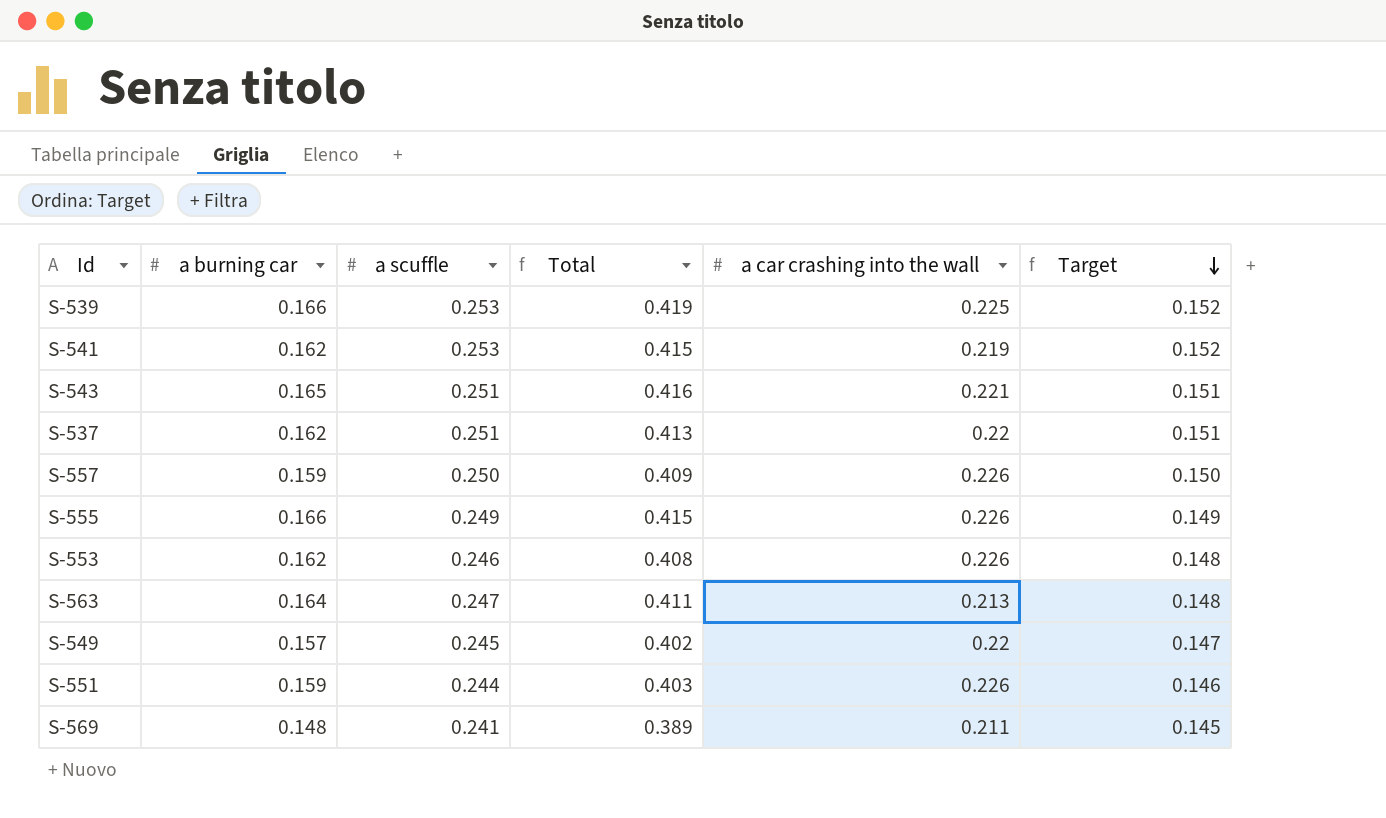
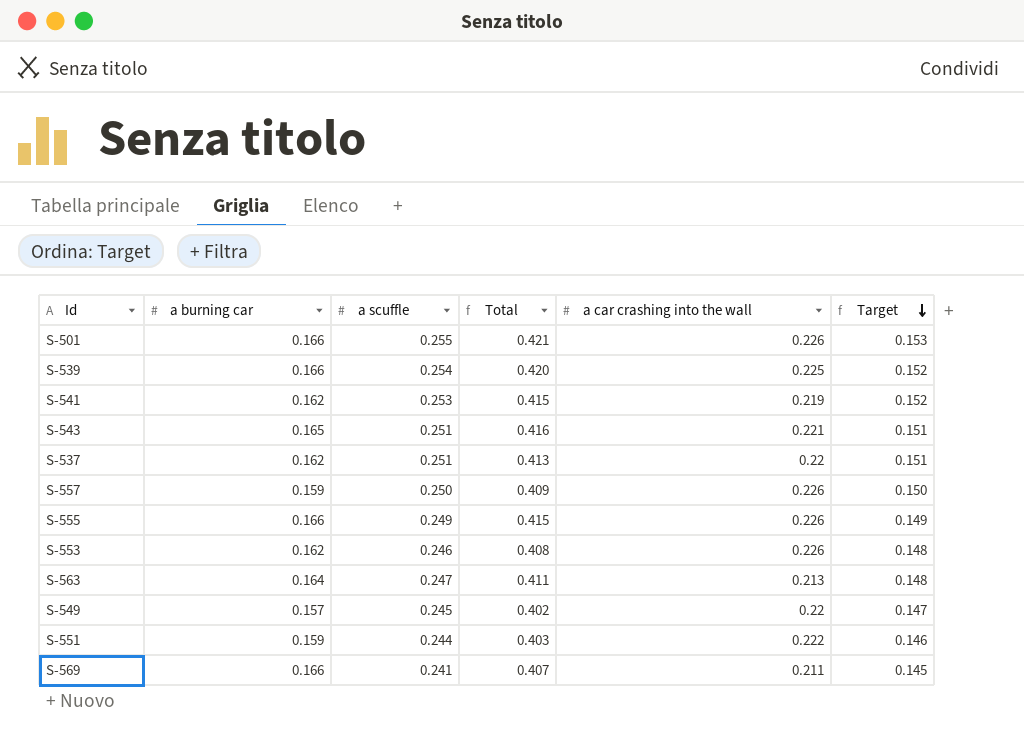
row S-501: none -> 0.166 | 0.255 | 0.421 | 0.226 | 0.153
S-539 | a scuffle: 0.253 -> 0.254
S-539 | Total: 0.419 -> 0.420
S-551 | a car crashing into the wall: 0.226 -> 0.222
S-569 | a burning car: 0.148 -> 0.166
S-569 | Total: 0.389 -> 0.407

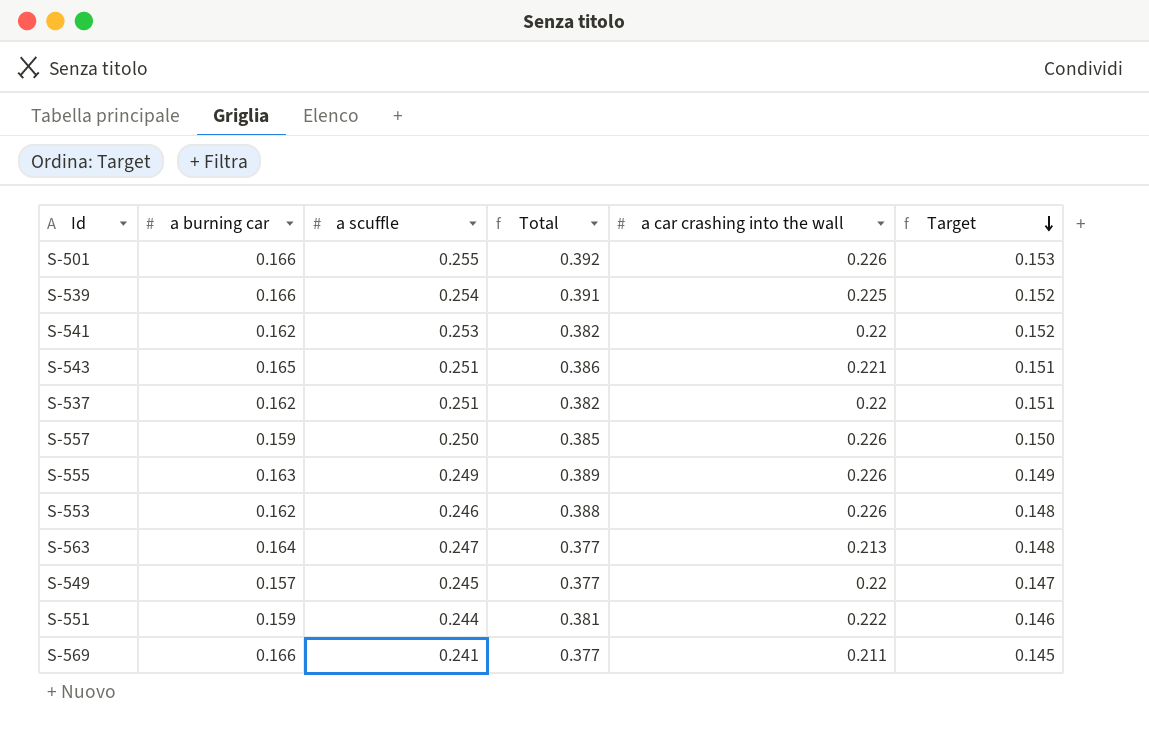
column Total | formula: [a burning car] + [a scuffle] -> [a burning car] + [a car crashing into the wall]
S-541 | a car crashing into the wall: 0.219 -> 0.22
S-555 | a burning car: 0.166 -> 0.163

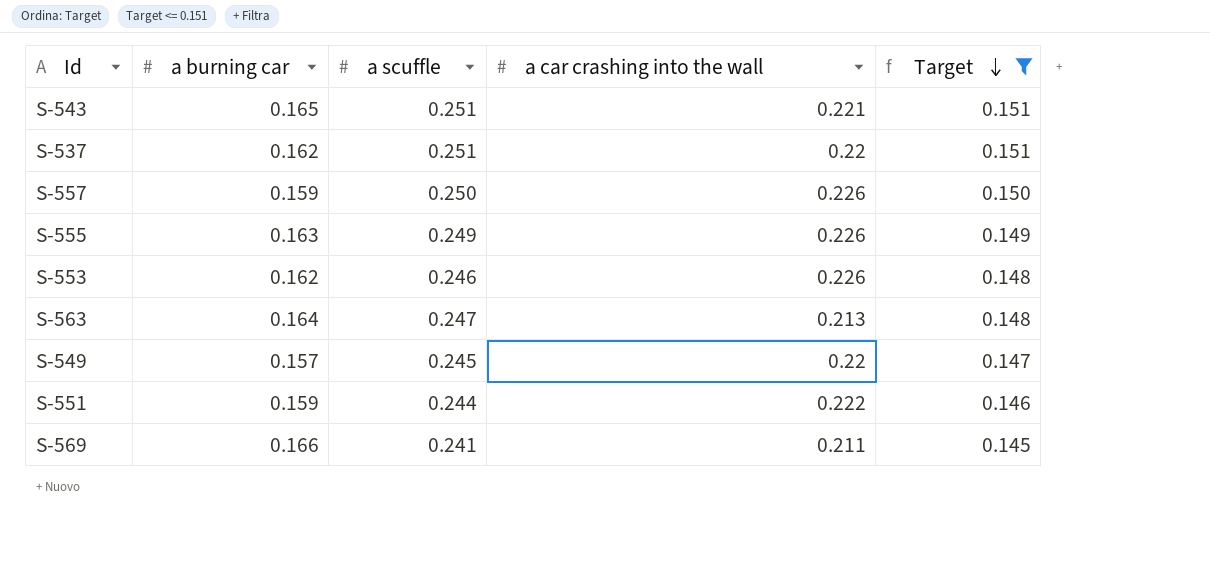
filter: none -> Target <= 0.151
column Total | formula: [a burning car] + [a car crashing into the wall] -> none

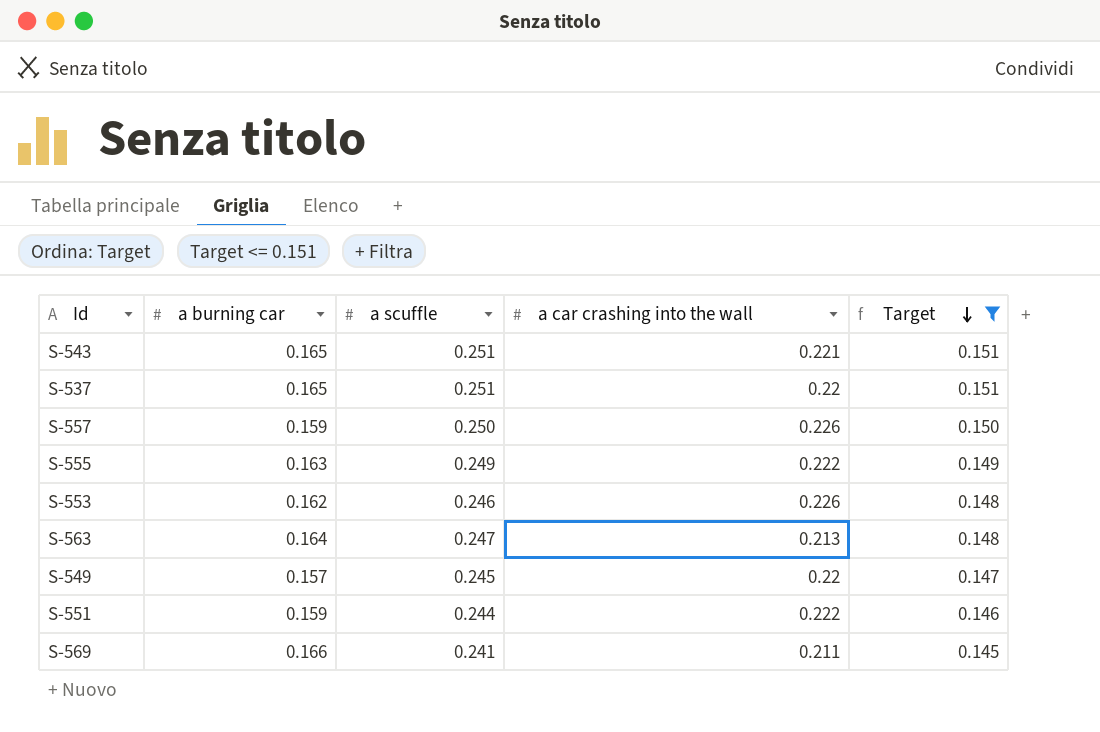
S-537 | a burning car: 0.162 -> 0.165
S-555 | a car crashing into the wall: 0.226 -> 0.222

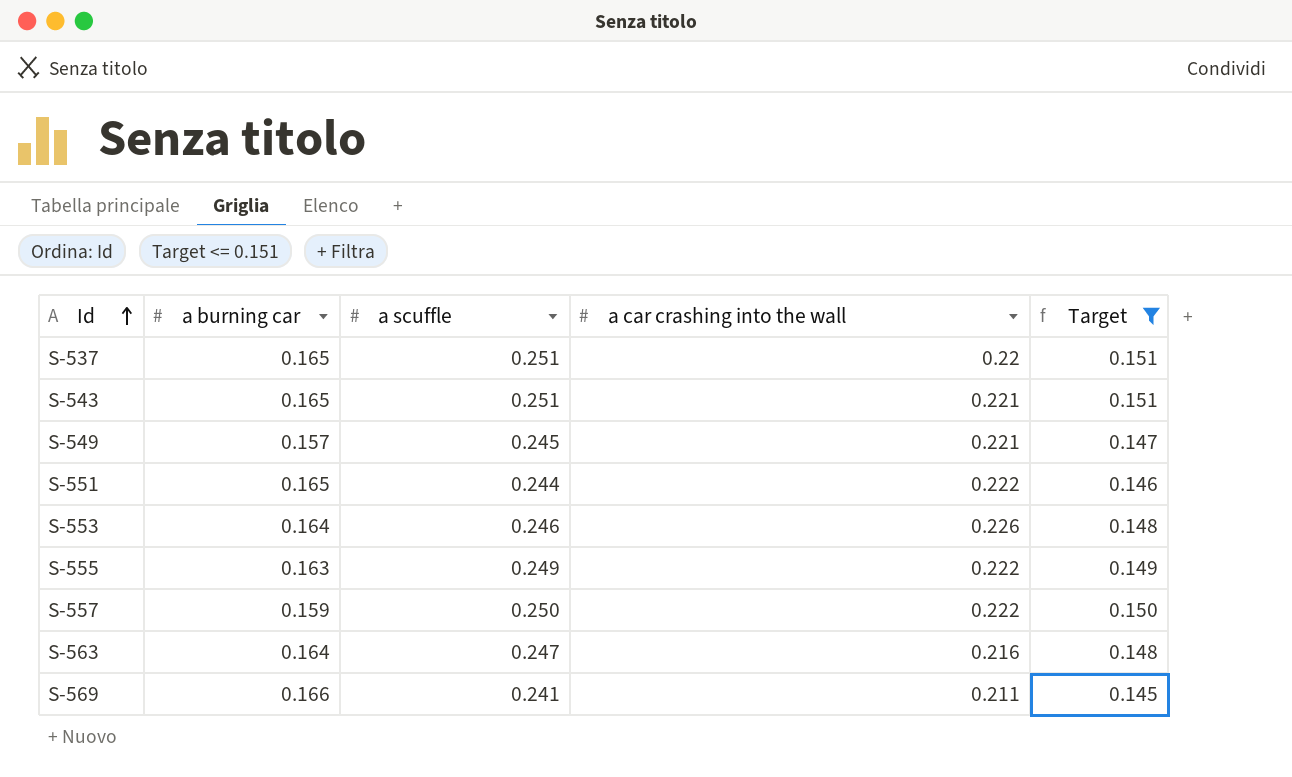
row order: Target descending -> Id ascending
S-549 | a car crashing into the wall: 0.22 -> 0.221
S-551 | a burning car: 0.159 -> 0.165
S-553 | a burning car: 0.162 -> 0.164
S-557 | a car crashing into the wall: 0.226 -> 0.222
S-563 | a car crashing into the wall: 0.213 -> 0.216

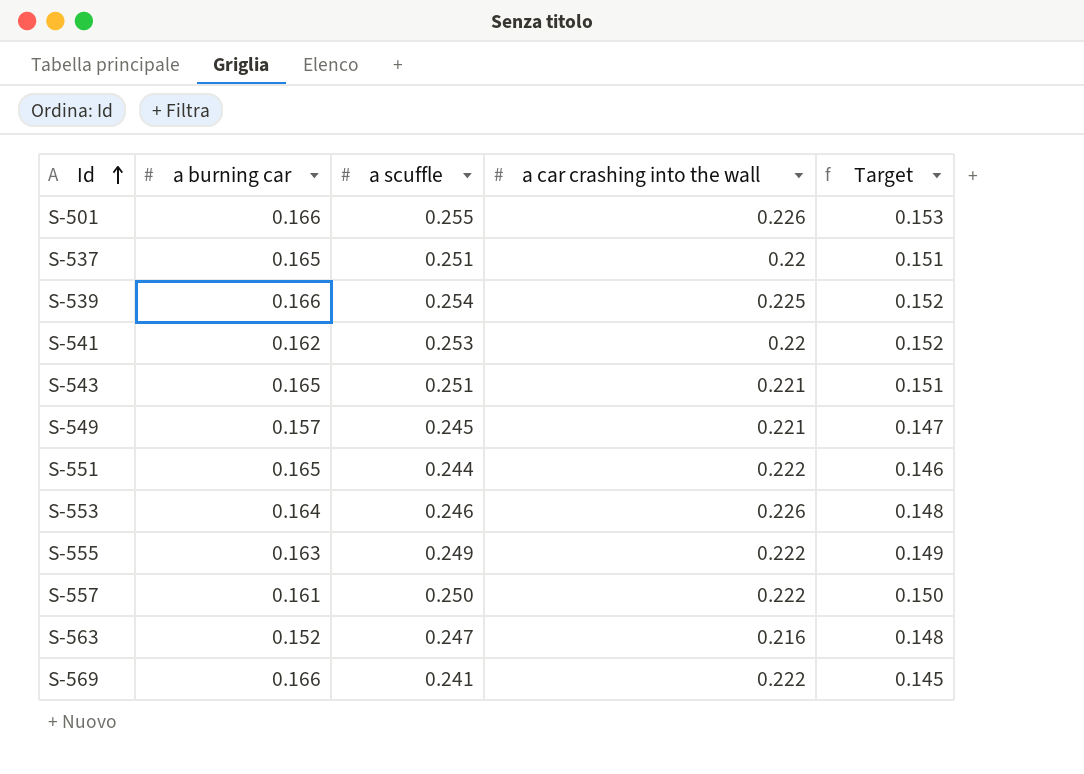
filter: Target <= 0.151 -> none
S-557 | a burning car: 0.159 -> 0.161
S-563 | a burning car: 0.164 -> 0.152
S-569 | a car crashing into the wall: 0.211 -> 0.222

